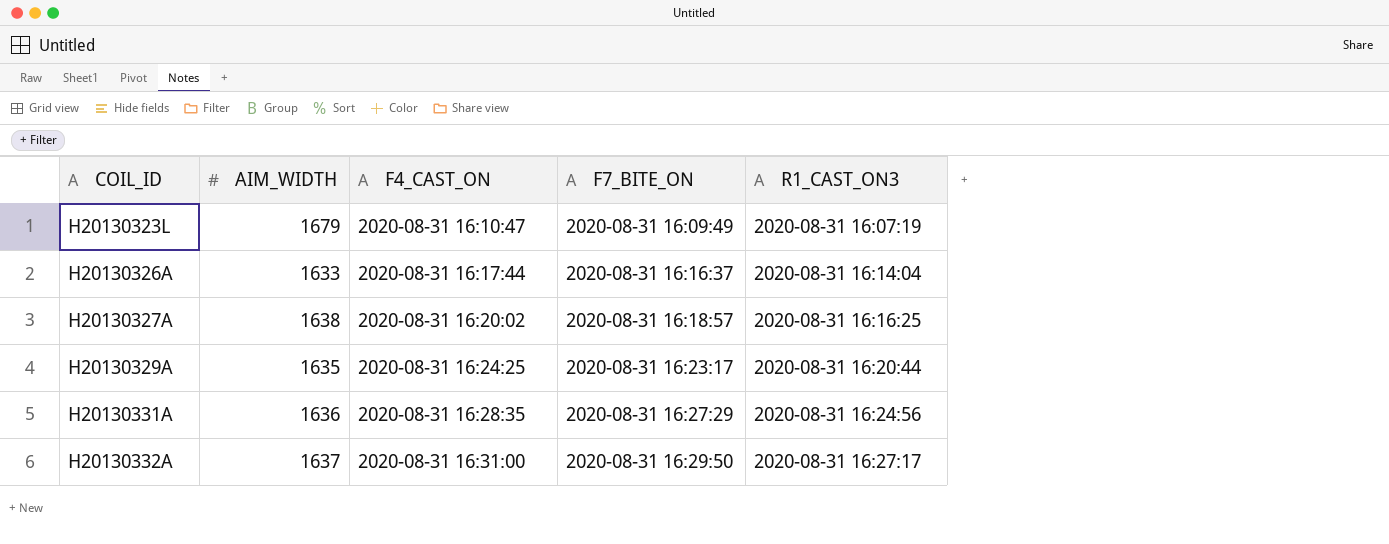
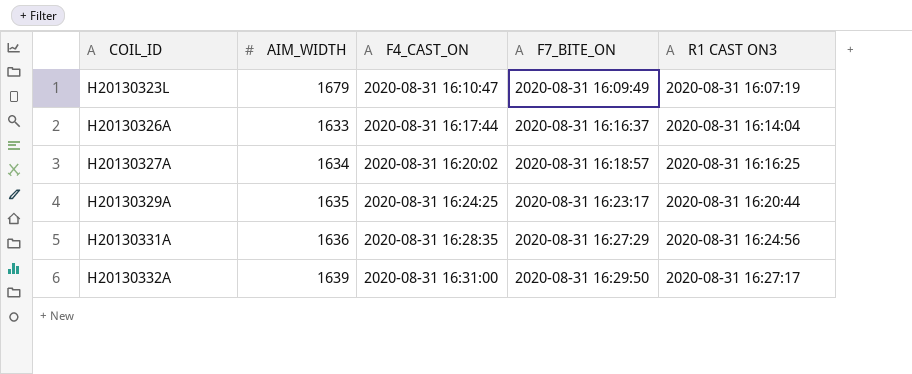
column name: R1_CAST_ON3 -> R1 CAST ON3
H20130327A | AIM_WIDTH: 1638 -> 1634
H20130332A | AIM_WIDTH: 1637 -> 1639

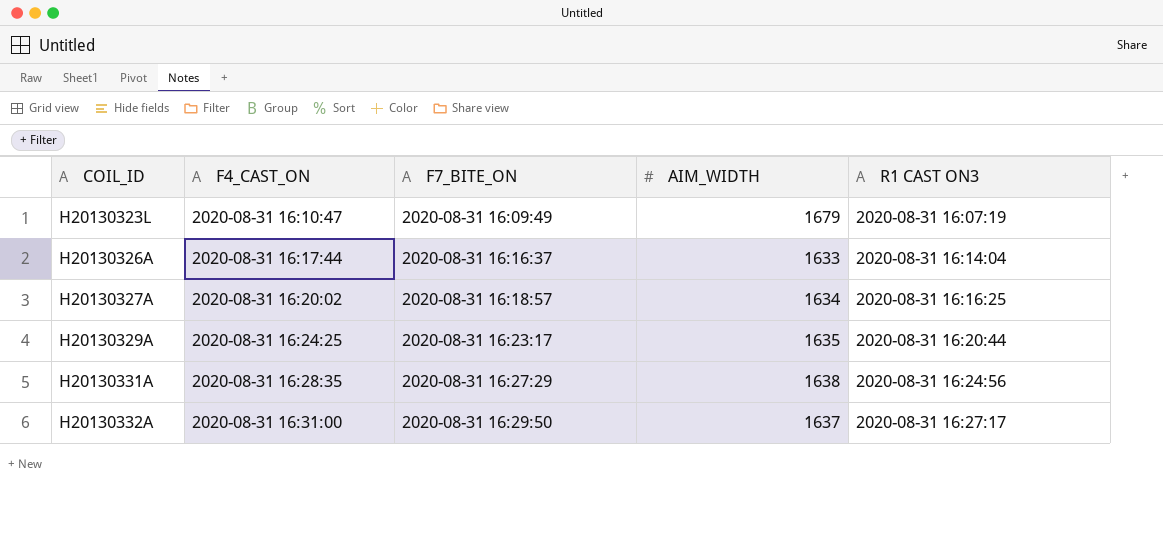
column AIM_WIDTH | position: 2 -> 4
H20130331A | AIM_WIDTH: 1636 -> 1638
H20130332A | AIM_WIDTH: 1639 -> 1637

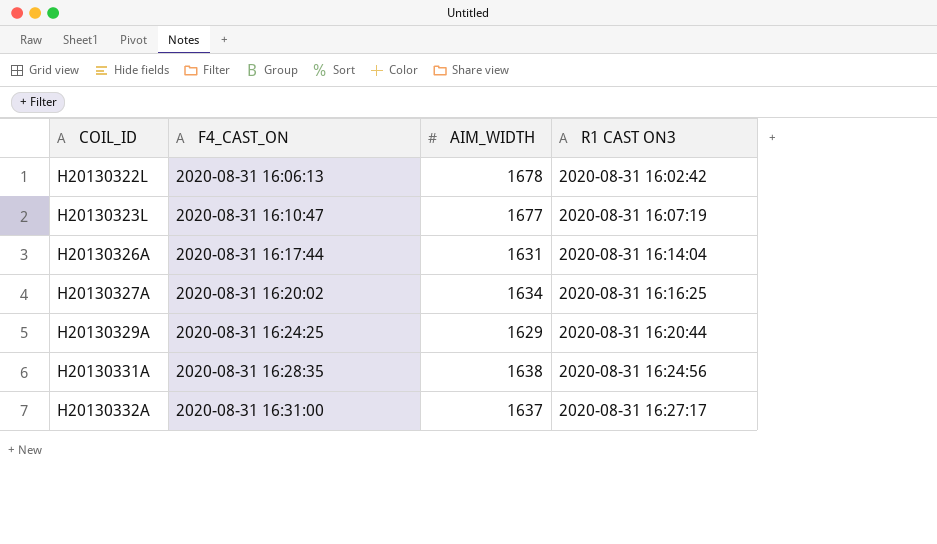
column F7_BITE_ON | position: 3 -> none
row H20130322L: none -> 2020-08-31 16:06:13 | 1678 | 2020-08-31 16:02:42
H20130323L | AIM_WIDTH: 1679 -> 1677
H20130326A | AIM_WIDTH: 1633 -> 1631
H20130329A | AIM_WIDTH: 1635 -> 1629

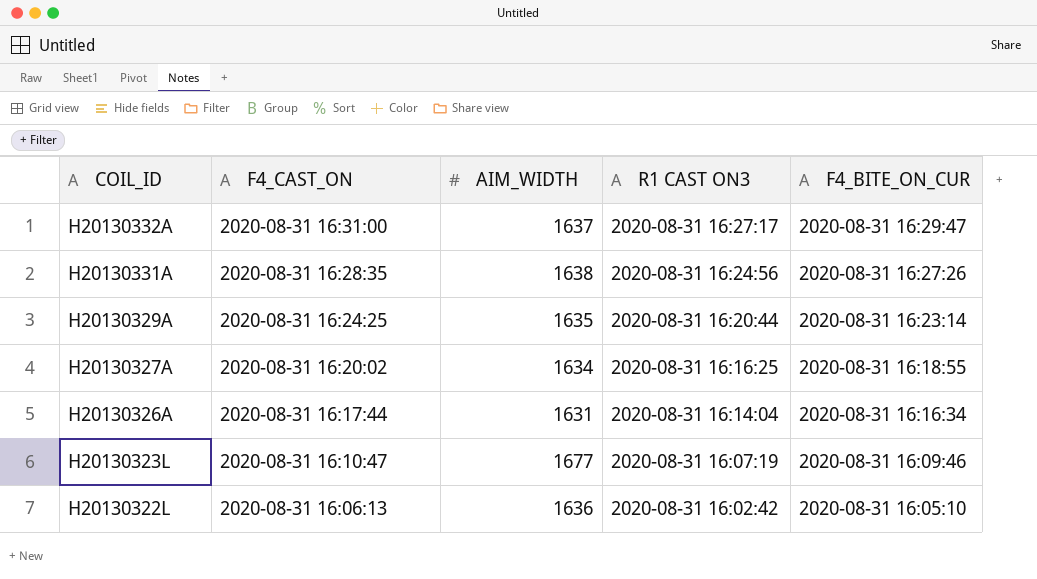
row order: COIL_ID ascending -> COIL_ID descending
column F4_BITE_ON_CUR | position: none -> 5
H20130329A | AIM_WIDTH: 1629 -> 1635
H20130322L | AIM_WIDTH: 1678 -> 1636

